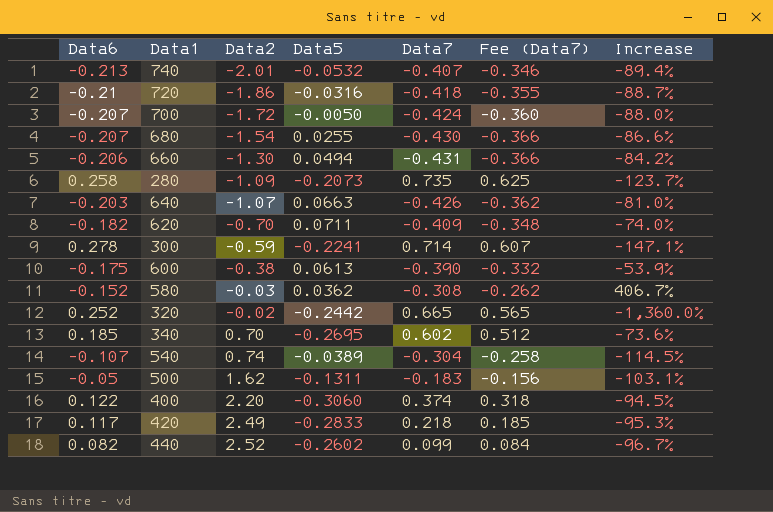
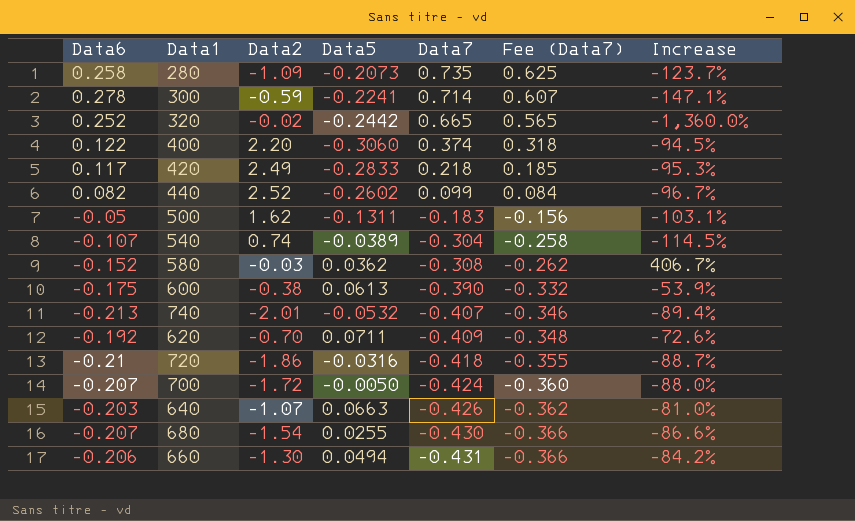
row order: Data2 ascending -> Data7 descending
row 340: 0.185 | 0.70 | -0.2695 | 0.602 | 0.512 | -73.6% -> none
620 | Data6: -0.182 -> -0.192
620 | Increase: -74.0% -> -72.6%

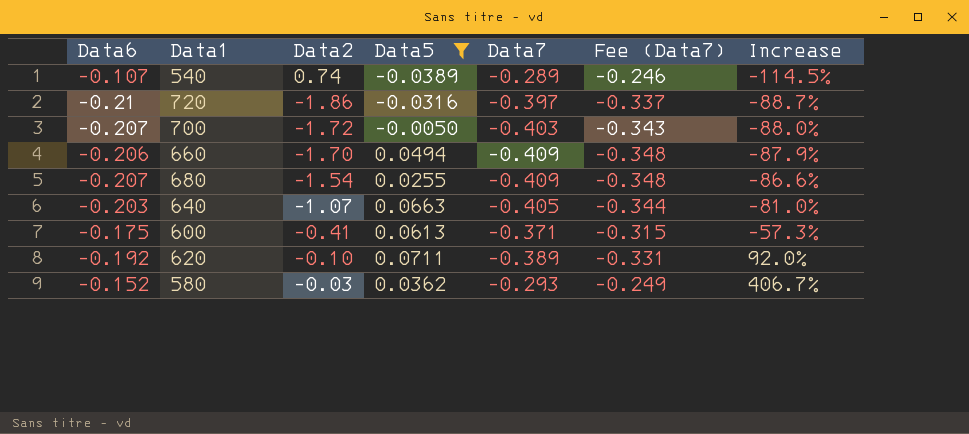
filter: none -> Data5 >= -0.0389
row order: Data7 descending -> Increase ascending
540 | Data7: -0.304 -> -0.289
540 | Fee (Data7): -0.258 -> -0.246
720 | Data7: -0.418 -> -0.397
720 | Fee (Data7): -0.355 -> -0.337
700 | Data7: -0.424 -> -0.403
700 | Fee (Data7): -0.360 -> -0.343
660 | Data2: -1.30 -> -1.70
660 | Data7: -0.431 -> -0.409
660 | Fee (Data7): -0.366 -> -0.348
660 | Increase: -84.2% -> -87.9%
680 | Data7: -0.430 -> -0.409
680 | Fee (Data7): -0.366 -> -0.348
640 | Data7: -0.426 -> -0.405
640 | Fee (Data7): -0.362 -> -0.344
600 | Data2: -0.38 -> -0.41
600 | Data7: -0.390 -> -0.371
600 | Fee (Data7): -0.332 -> -0.315
600 | Increase: -53.9% -> -57.3%
620 | Data2: -0.70 -> -0.10
620 | Data7: -0.409 -> -0.389
620 | Fee (Data7): -0.348 -> -0.331
620 | Increase: -72.6% -> 92.0%
580 | Data7: -0.308 -> -0.293
580 | Fee (Data7): -0.262 -> -0.249

